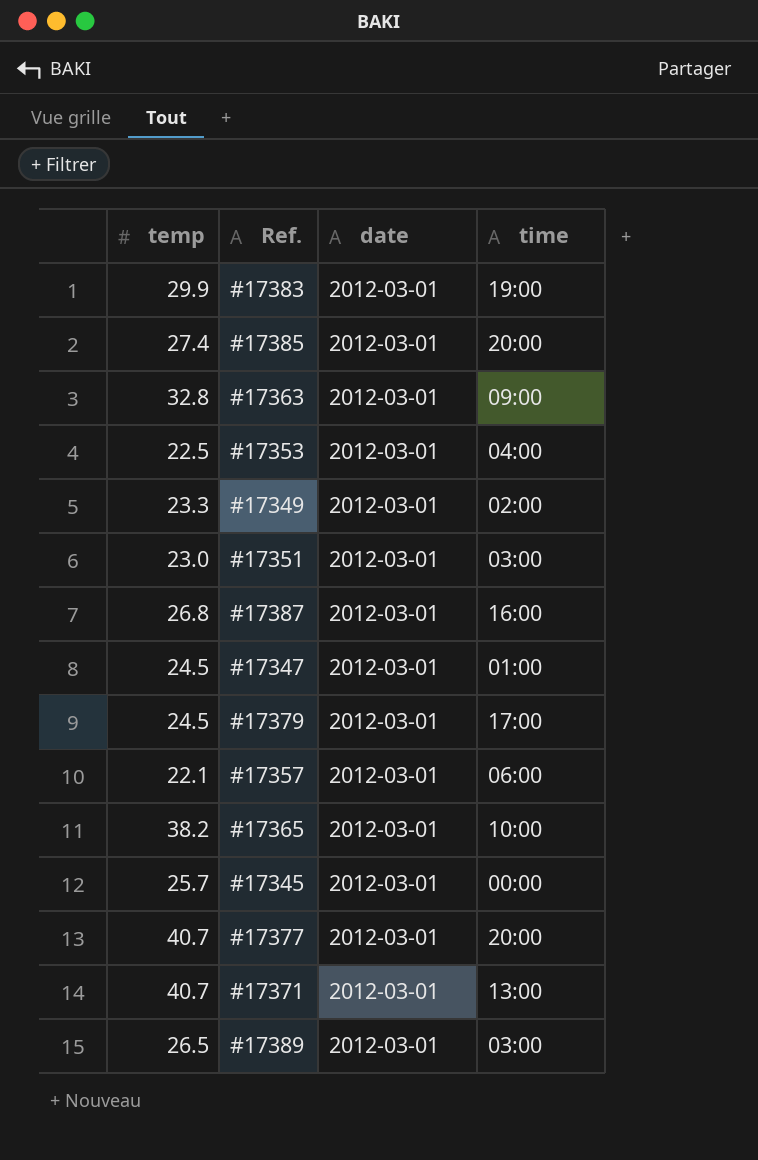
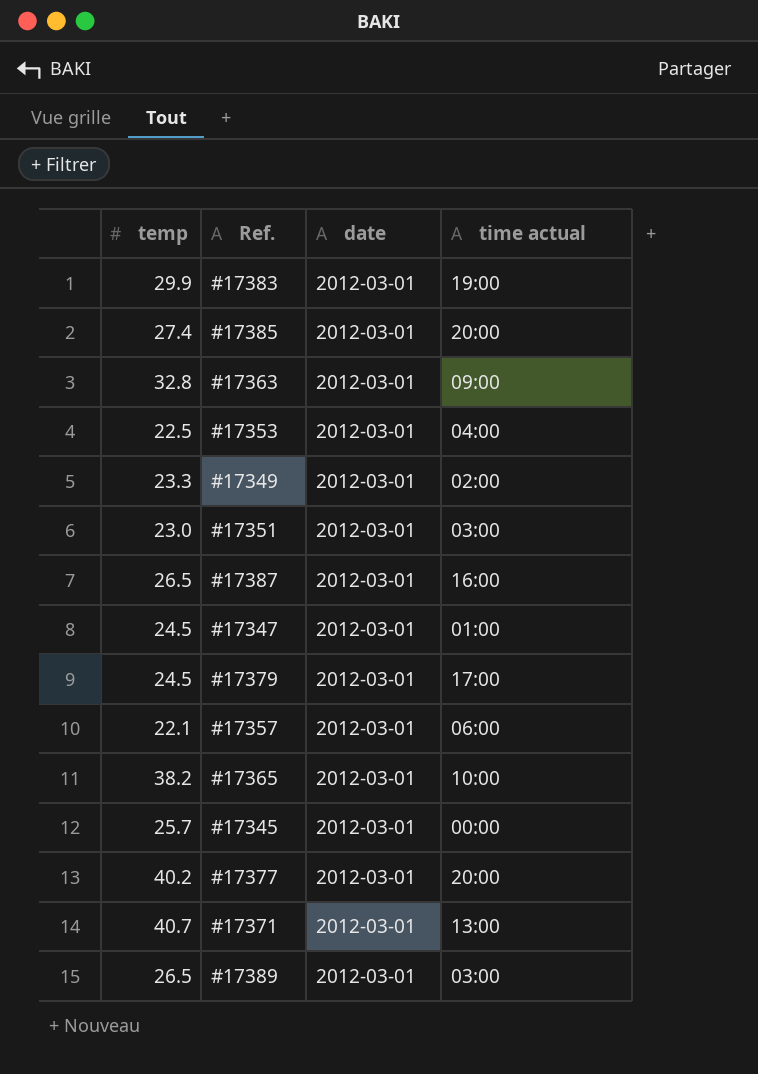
column name: time -> time actual
#17387 | temp: 26.8 -> 26.5
#17377 | temp: 40.7 -> 40.2

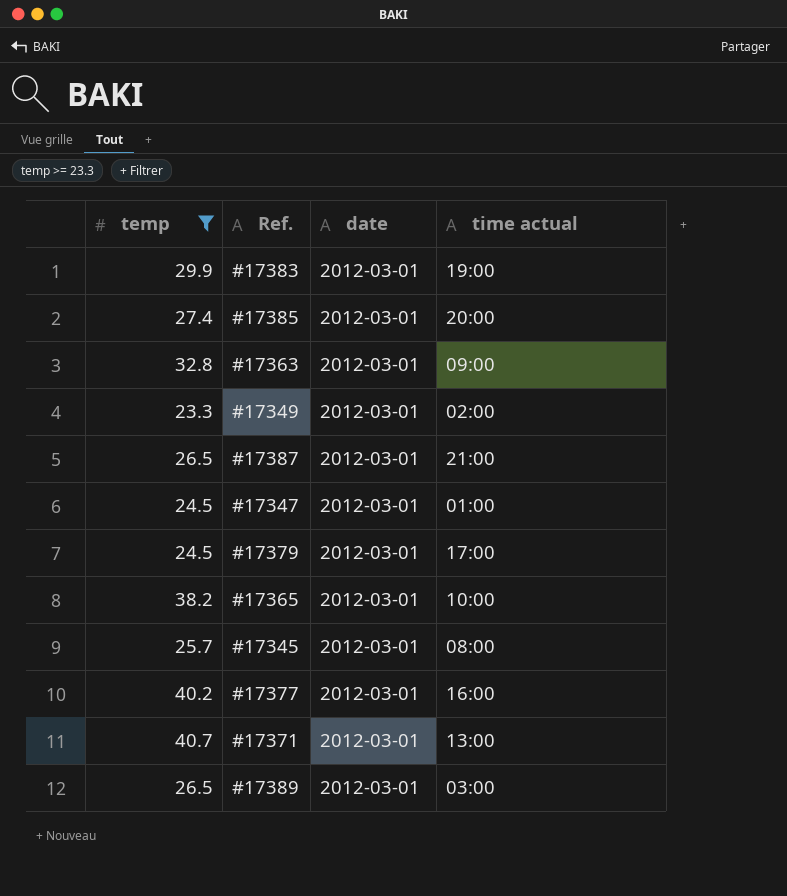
filter: none -> temp >= 23.3
#17387 | time actual: 16:00 -> 21:00
#17345 | time actual: 00:00 -> 08:00
#17377 | time actual: 20:00 -> 16:00

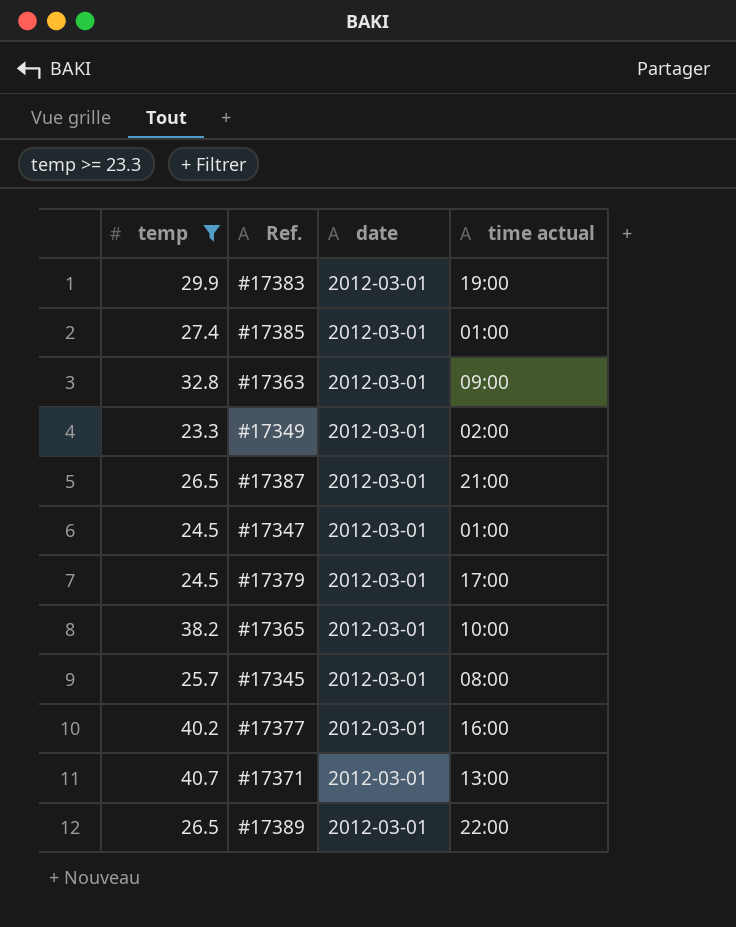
#17385 | time actual: 20:00 -> 01:00
#17389 | time actual: 03:00 -> 22:00

